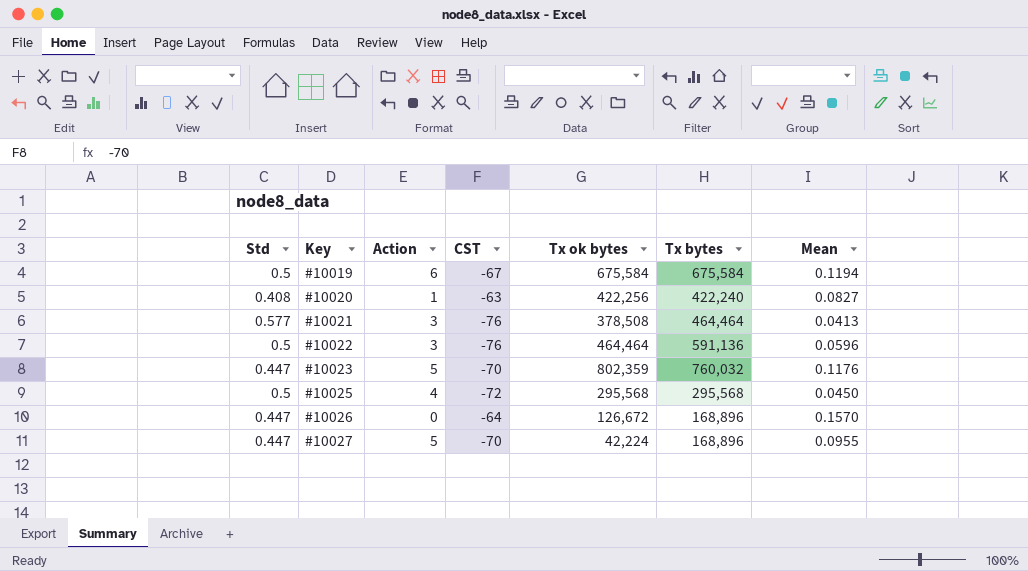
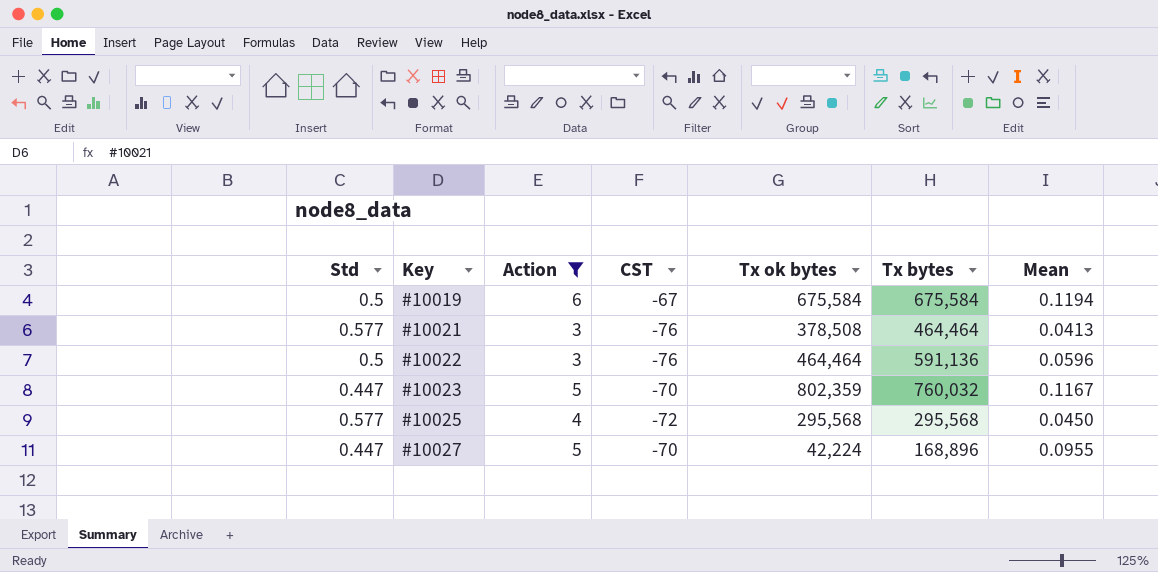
filter: none -> Action >= 3
#10023 | Mean: 0.1176 -> 0.1167
#10025 | Std: 0.5 -> 0.577

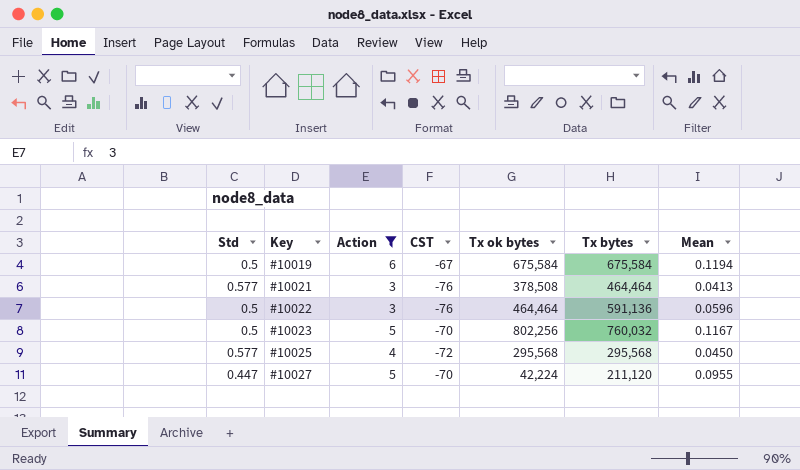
#10023 | Std: 0.447 -> 0.5
#10023 | Tx ok bytes: 802,359 -> 802,256
#10027 | Tx bytes: 168,896 -> 211,120

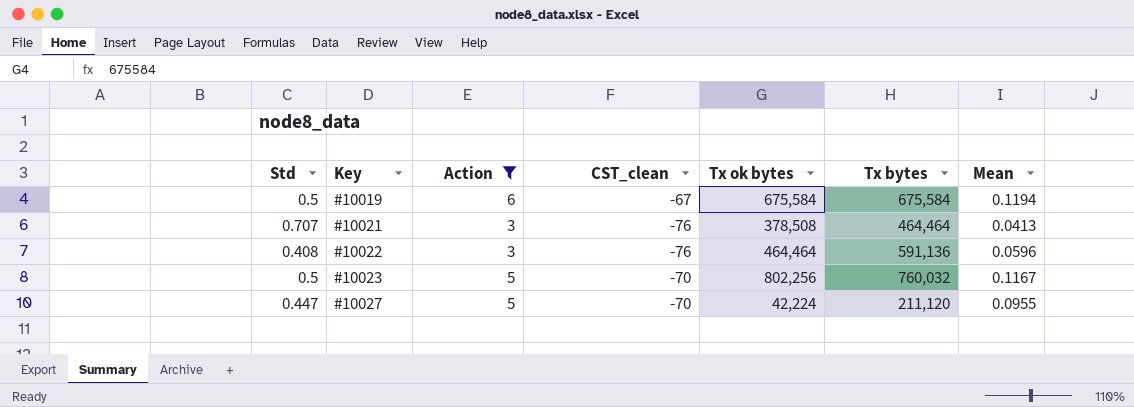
column name: CST -> CST_clean
row #10025: 0.577 | 4 | -72 | 295,568 | 295,568 | 0.0450 -> none
#10021 | Std: 0.577 -> 0.707
#10022 | Std: 0.5 -> 0.408

